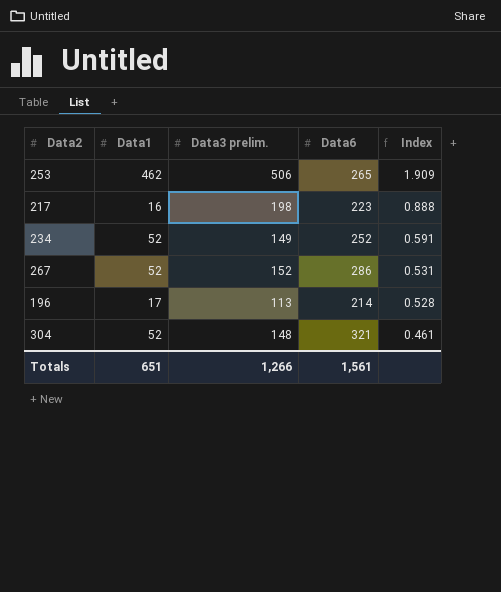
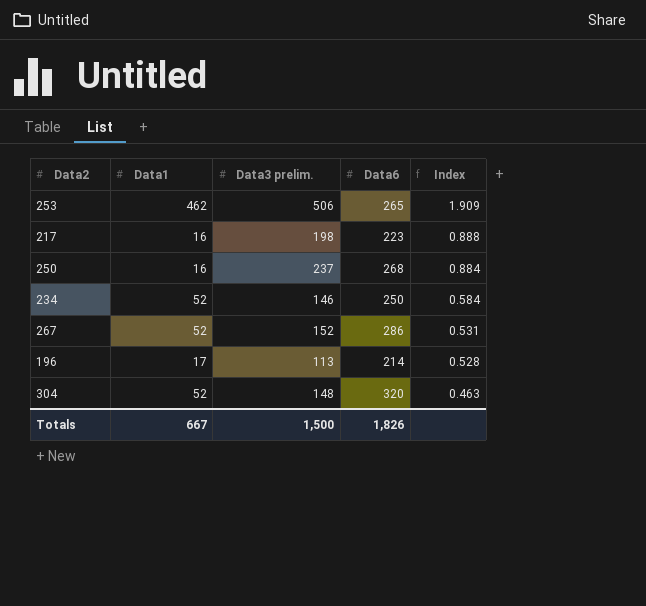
row 250: none -> 16 | 237 | 268 | 0.884
234 | Data3 prelim.: 149 -> 146
234 | Data6: 252 -> 250
234 | Index: 0.591 -> 0.584
304 | Data6: 321 -> 320
304 | Index: 0.461 -> 0.463
Totals | Data1: 651 -> 667
Totals | Data3 prelim.: 1,266 -> 1,500
Totals | Data6: 1,561 -> 1,826

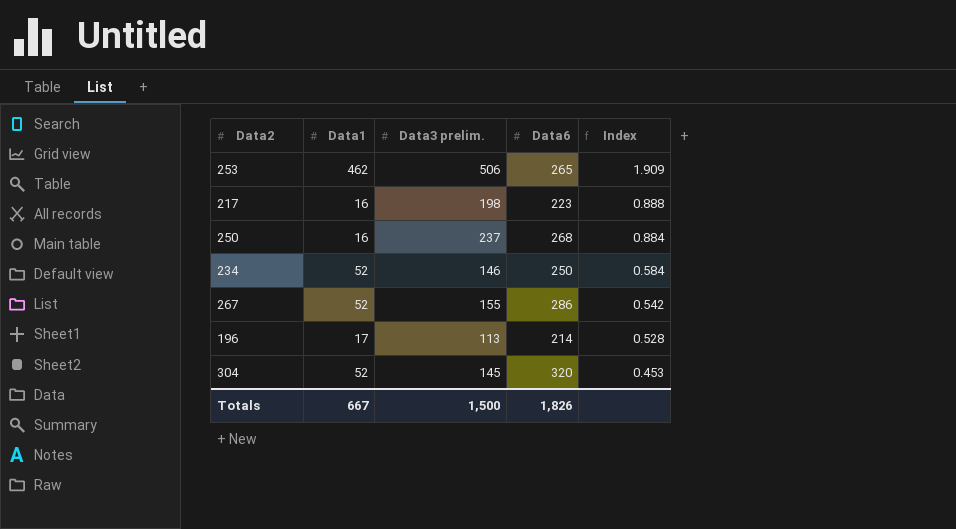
267 | Data3 prelim.: 152 -> 155
267 | Index: 0.531 -> 0.542
304 | Data3 prelim.: 148 -> 145
304 | Index: 0.463 -> 0.453

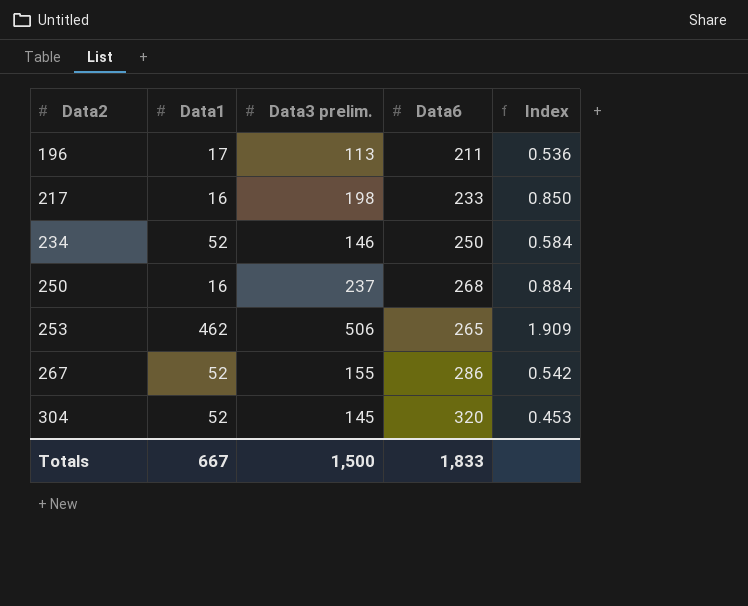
row order: Index descending -> Data2 ascending
196 | Data6: 214 -> 211
196 | Index: 0.528 -> 0.536
217 | Data6: 223 -> 233
217 | Index: 0.888 -> 0.850
Totals | Data6: 1,826 -> 1,833

